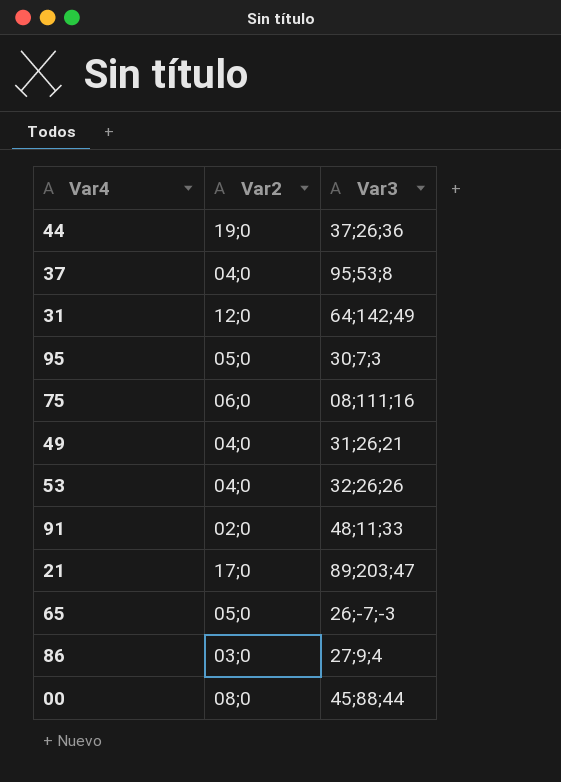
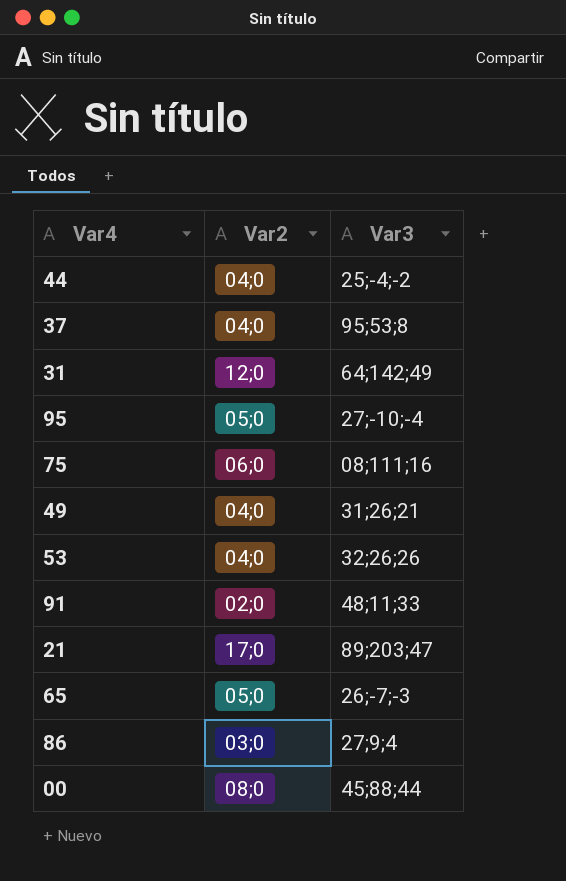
44 | Var2: 19;0 -> 04;0
44 | Var3: 37;26;36 -> 25;-4;-2
95 | Var3: 30;7;3 -> 27;-10;-4

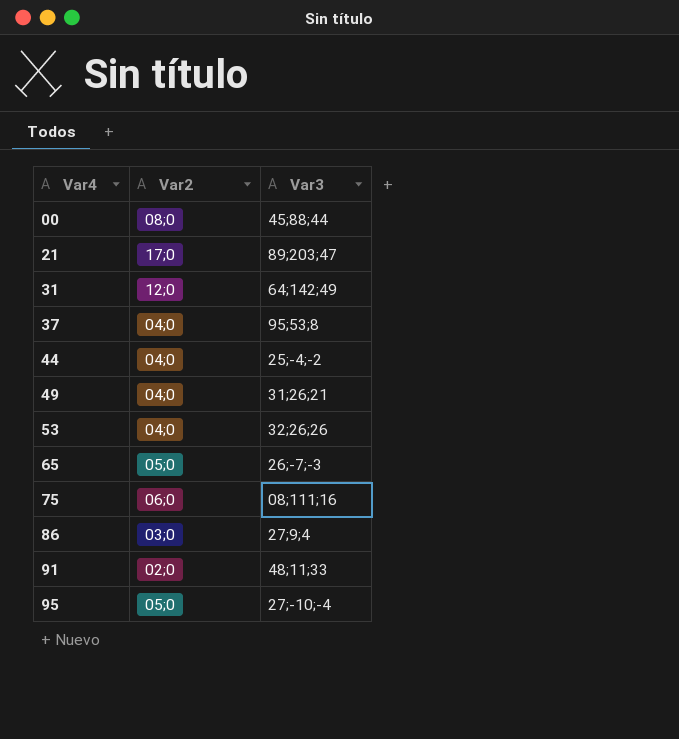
row order: none -> Var4 ascending

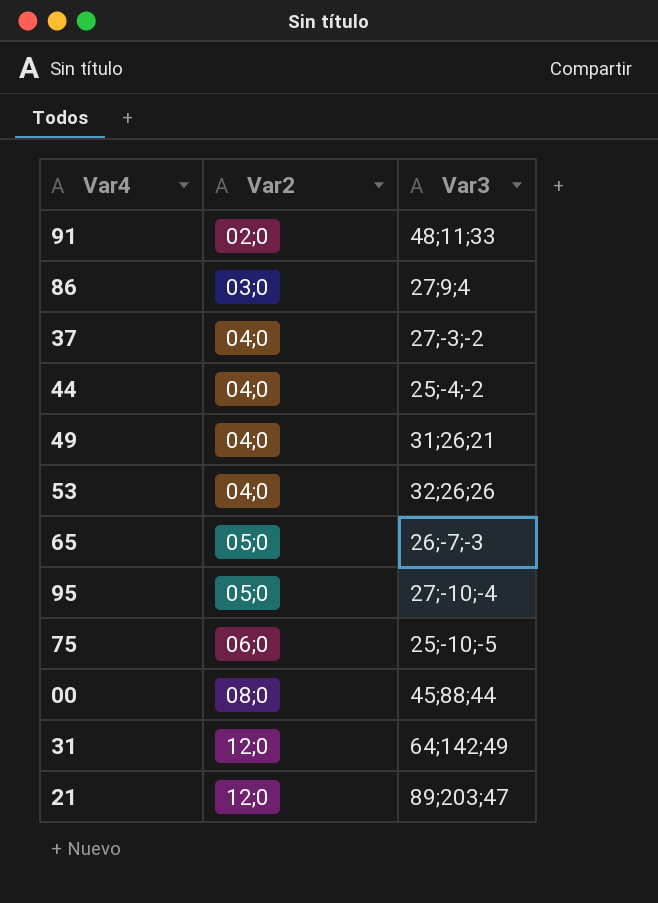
row order: Var4 ascending -> Var2 ascending
37 | Var3: 95;53;8 -> 27;-3;-2
75 | Var3: 08;111;16 -> 25;-10;-5
21 | Var2: 17;0 -> 12;0

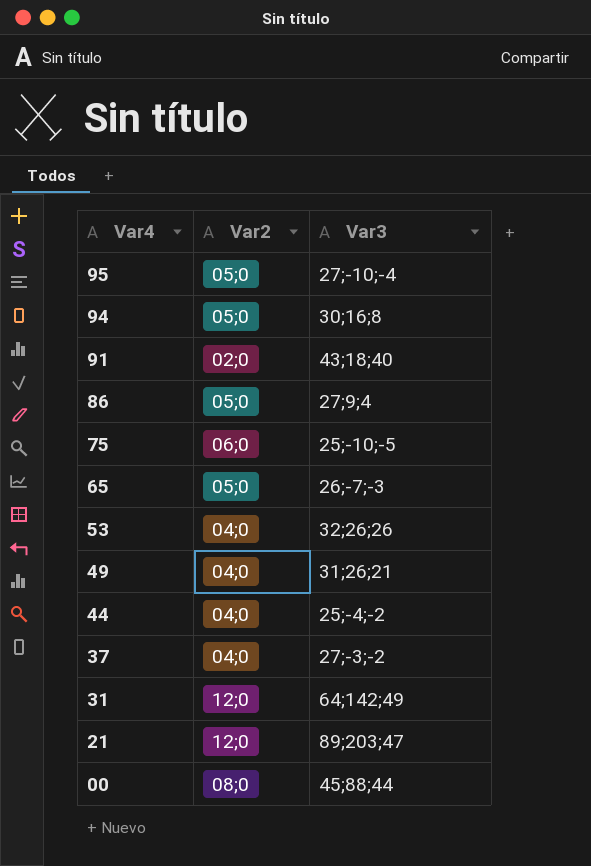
row order: Var2 ascending -> Var4 descending
row 94: none -> 05;0 | 30;16;8
91 | Var3: 48;11;33 -> 43;18;40
86 | Var2: 03;0 -> 05;0

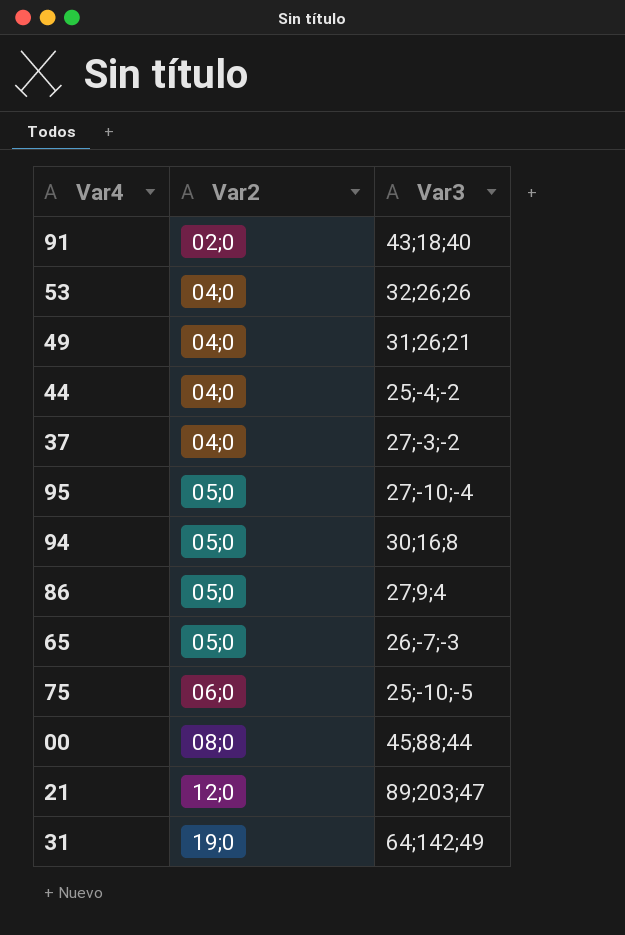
row order: Var4 descending -> Var2 ascending
31 | Var2: 12;0 -> 19;0

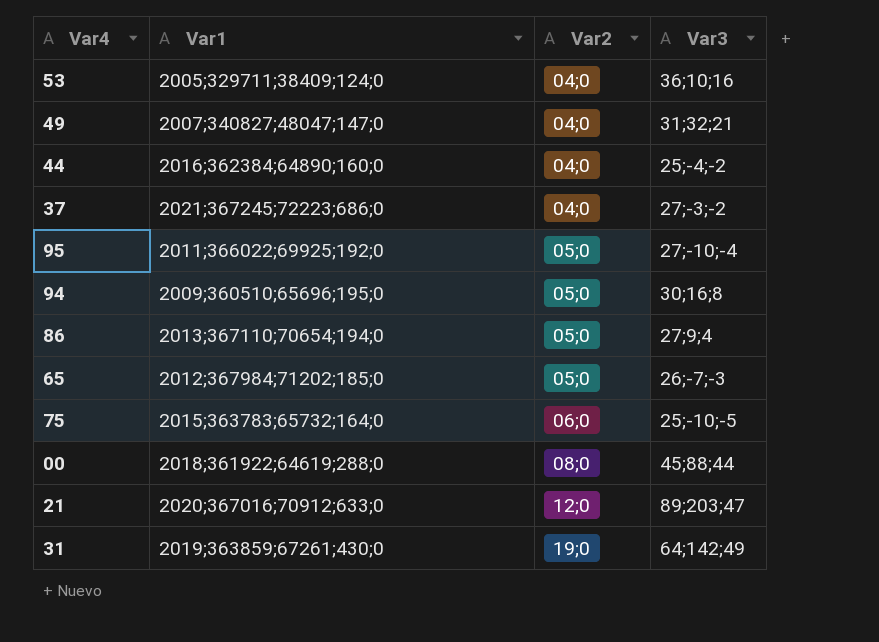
column Var1 | position: none -> 2
row 91: 02;0 | 43;18;40 -> none
53 | Var3: 32;26;26 -> 36;10;16
49 | Var3: 31;26;21 -> 31;32;21

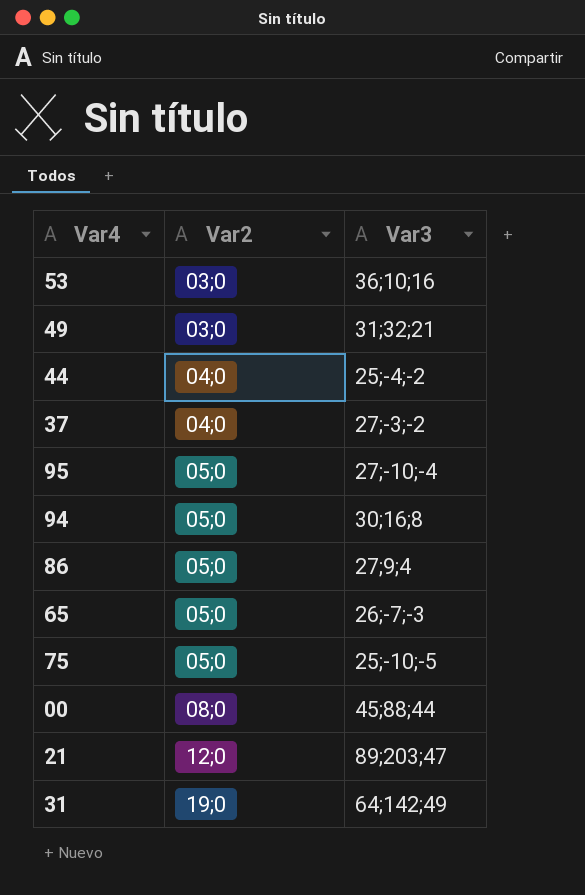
column Var1 | position: 2 -> none
53 | Var2: 04;0 -> 03;0
49 | Var2: 04;0 -> 03;0
75 | Var2: 06;0 -> 05;0

